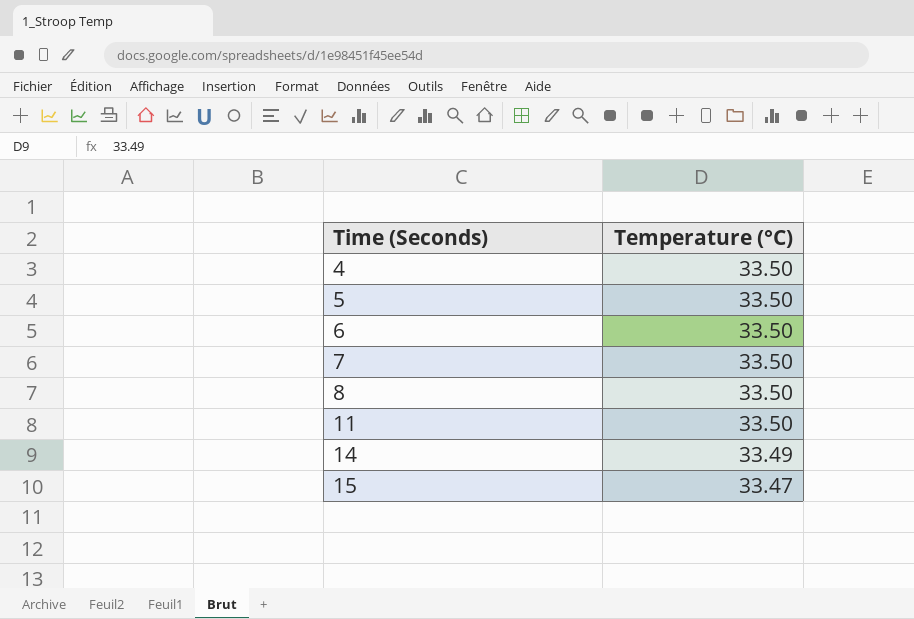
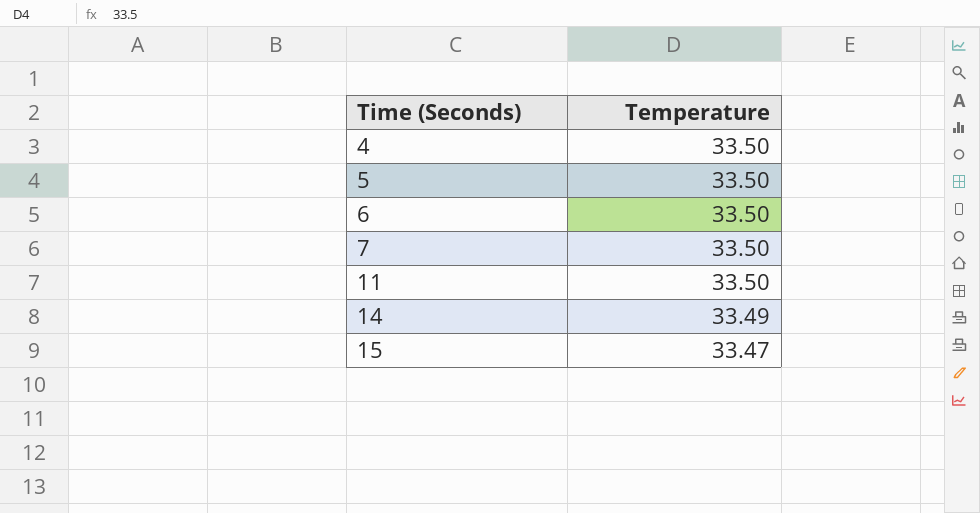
column name: Temperature (°C) -> Temperature
row 8: 33.50 -> none

